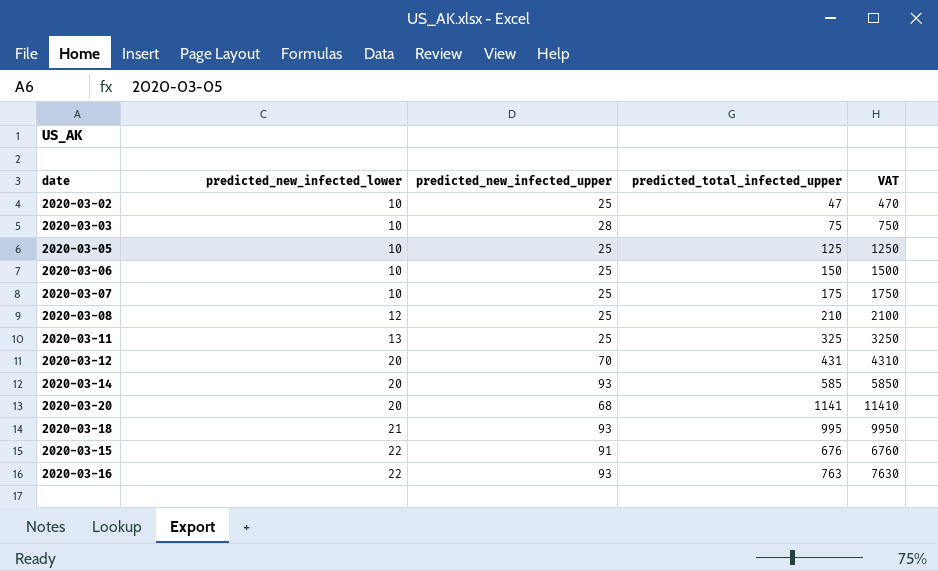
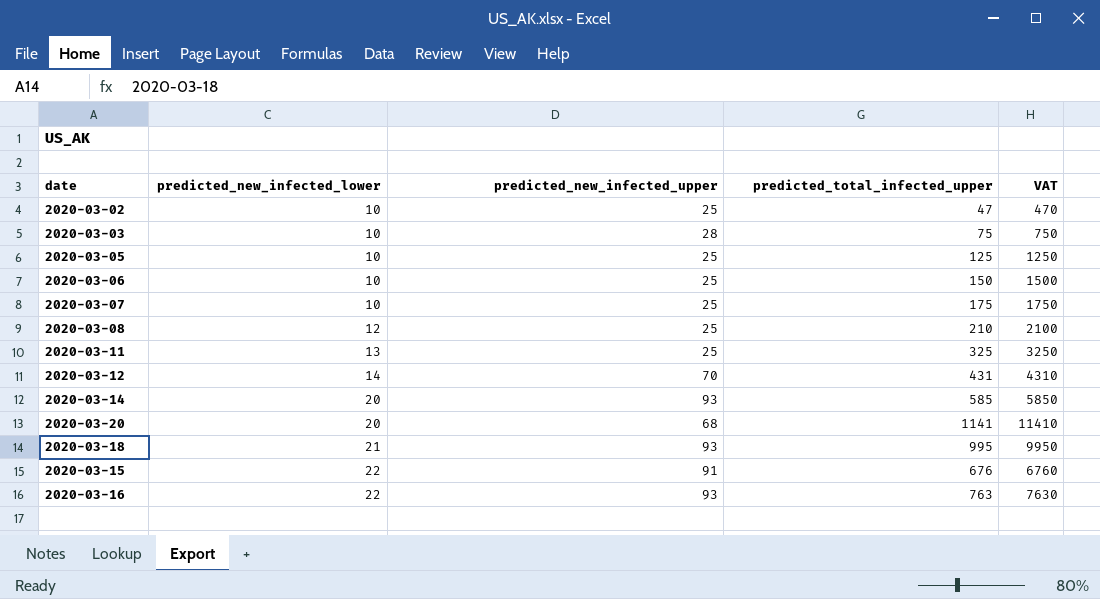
2020-03-12 | predicted_new_infected_lower: 20 -> 14

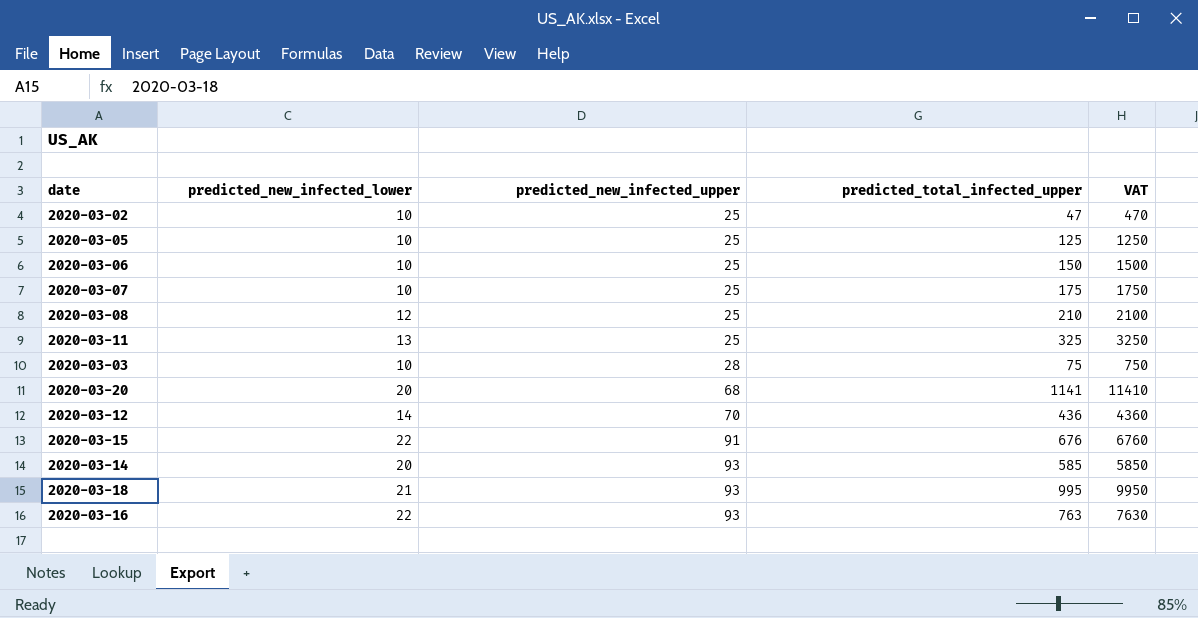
row order: predicted_new_infected_lower ascending -> predicted_new_infected_upper ascending
2020-03-12 | predicted_total_infected_upper: 431 -> 436
2020-03-12 | VAT: 4310 -> 4360

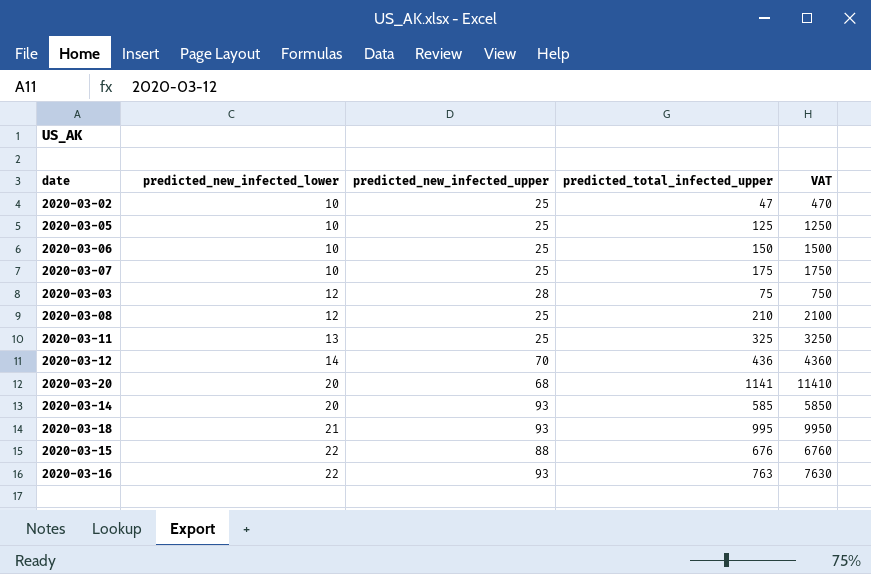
row order: predicted_new_infected_upper ascending -> predicted_new_infected_lower ascending
2020-03-03 | predicted_new_infected_lower: 10 -> 12
2020-03-15 | predicted_new_infected_upper: 91 -> 88

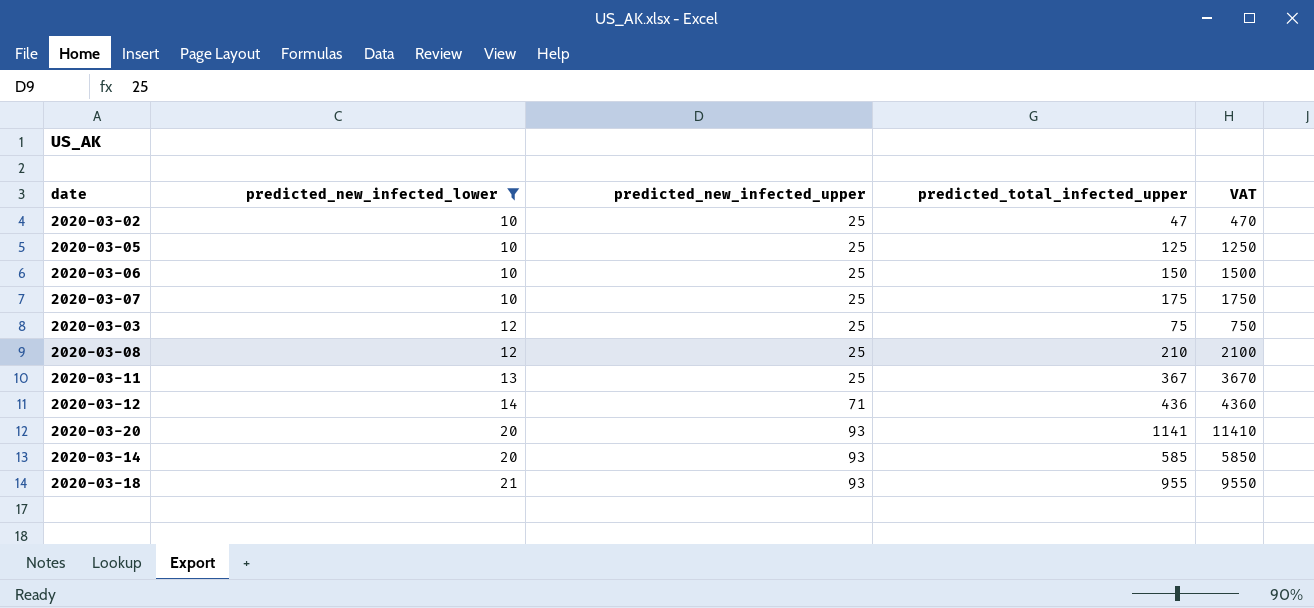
filter: none -> predicted_new_infected_lower != 22
2020-03-03 | predicted_new_infected_upper: 28 -> 25
2020-03-11 | predicted_total_infected_upper: 325 -> 367
2020-03-11 | VAT: 3250 -> 3670
2020-03-12 | predicted_new_infected_upper: 70 -> 71
2020-03-20 | predicted_new_infected_upper: 68 -> 93
2020-03-18 | predicted_total_infected_upper: 995 -> 955
2020-03-18 | VAT: 9950 -> 9550

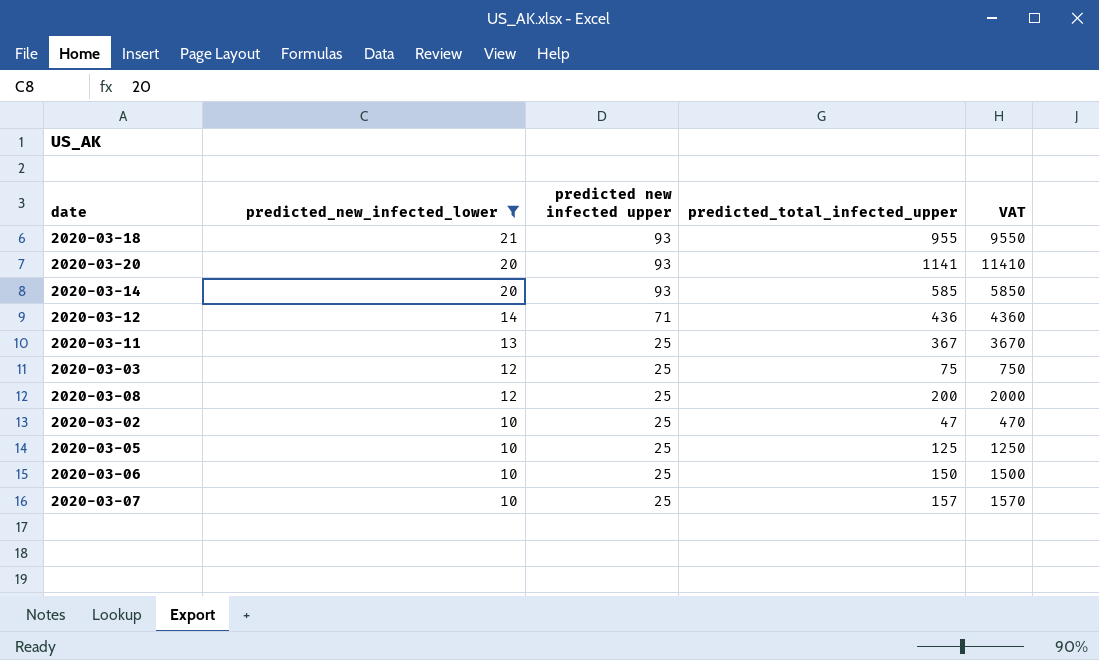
row order: predicted_new_infected_lower ascending -> predicted_new_infected_lower descending
column name: predicted_new_infected_upper -> predicted new infected upper
2020-03-08 | predicted_total_infected_upper: 210 -> 200
2020-03-08 | VAT: 2100 -> 2000
2020-03-07 | predicted_total_infected_upper: 175 -> 157
2020-03-07 | VAT: 1750 -> 1570

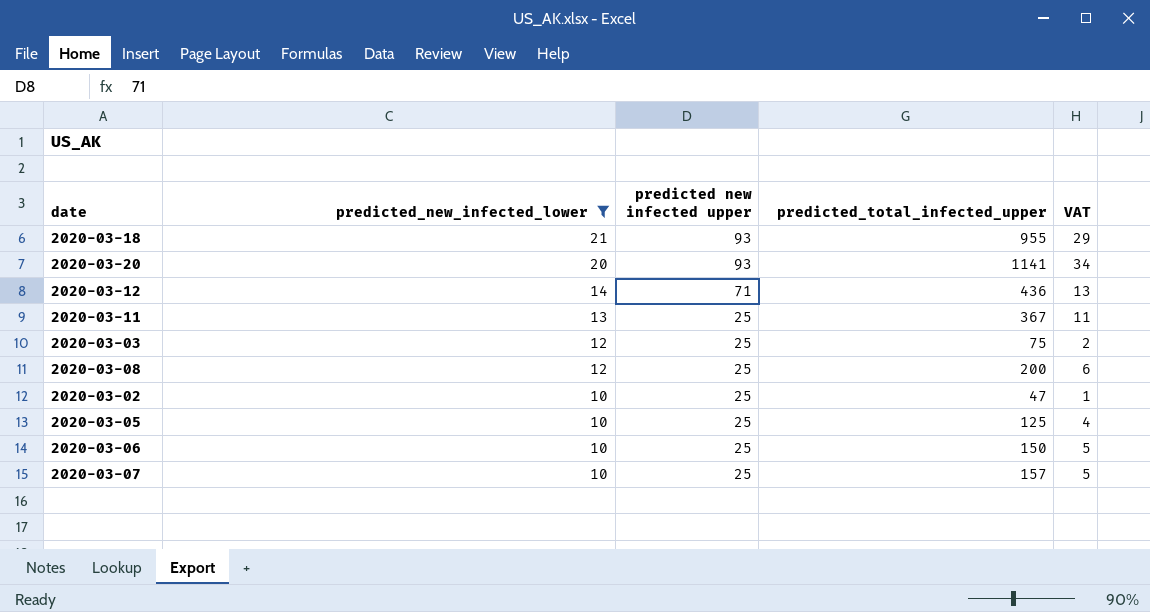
column VAT | formula: [predicted_total_infected_upper] * 10 -> [predicted_total_infected_upper] * 0.03
row 2020-03-14: 20 | 93 | 585 | 5850 -> none

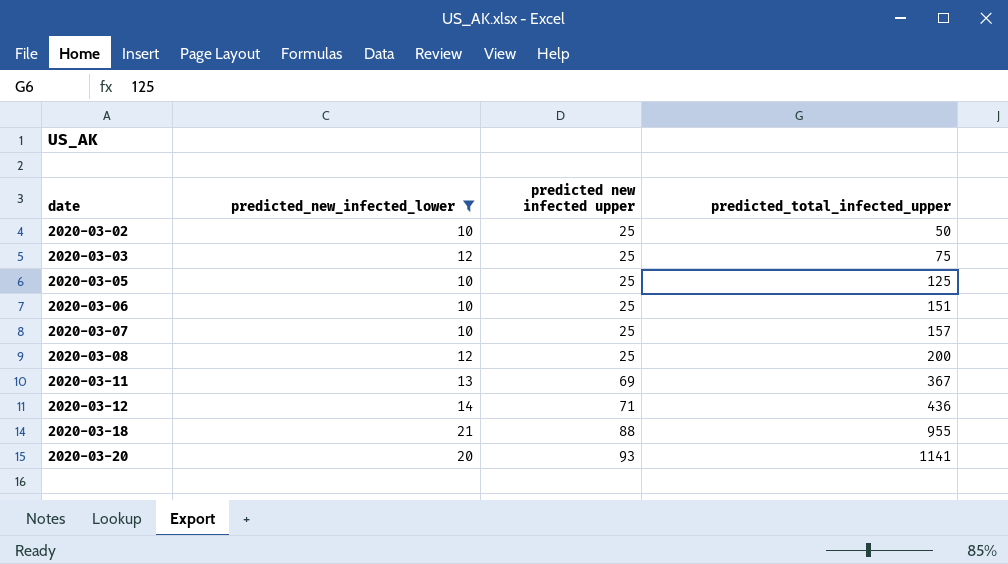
row order: predicted_new_infected_lower descending -> date ascending
column VAT | formula: [predicted_total_infected_upper] * 0.03 -> none
2020-03-02 | predicted_total_infected_upper: 47 -> 50
2020-03-06 | predicted_total_infected_upper: 150 -> 151
2020-03-11 | predicted new infected upper: 25 -> 69
2020-03-18 | predicted new infected upper: 93 -> 88

